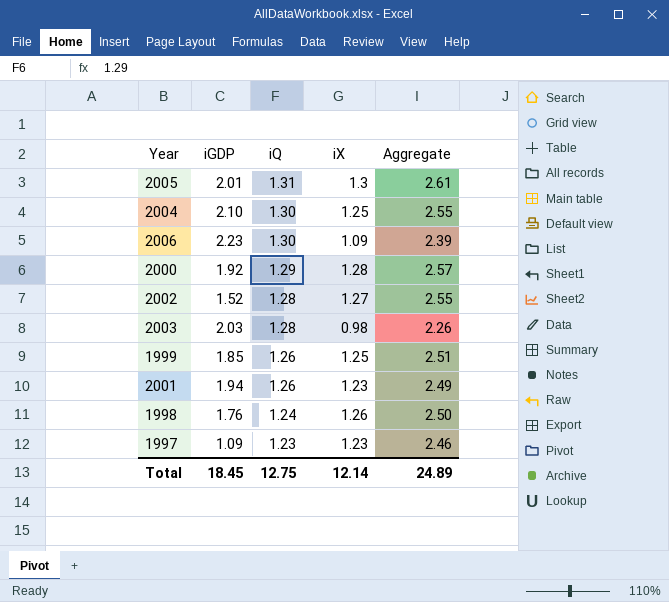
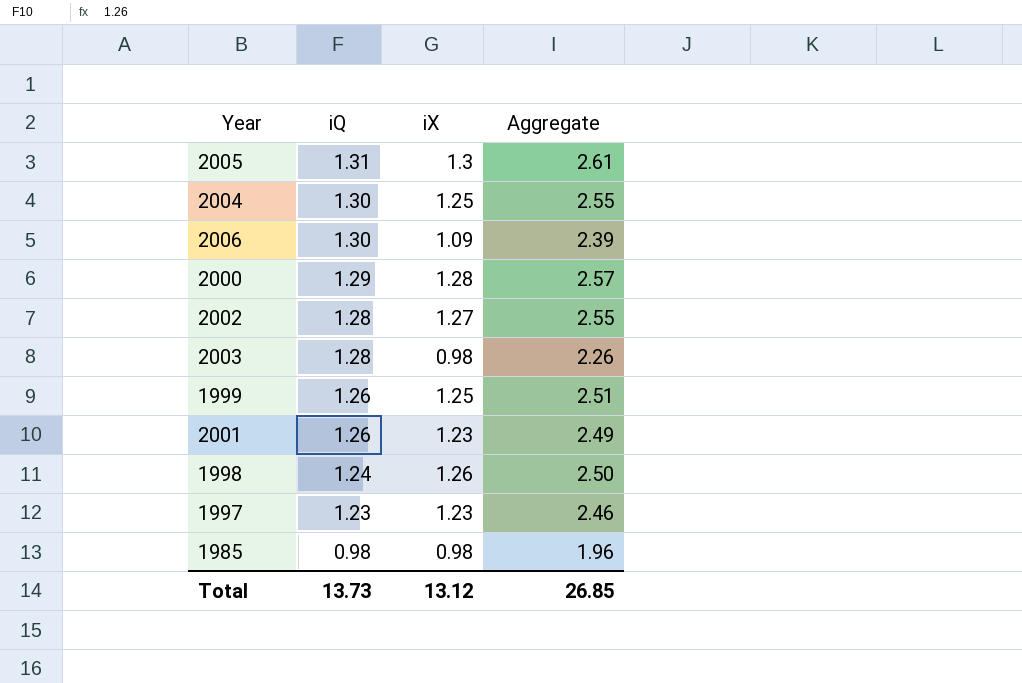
column iGDP | position: 2 -> none
row 1985: none -> 0.98 | 0.98 | 1.96
Total | iQ: 12.75 -> 13.73
Total | iX: 12.14 -> 13.12
Total | Aggregate: 24.89 -> 26.85

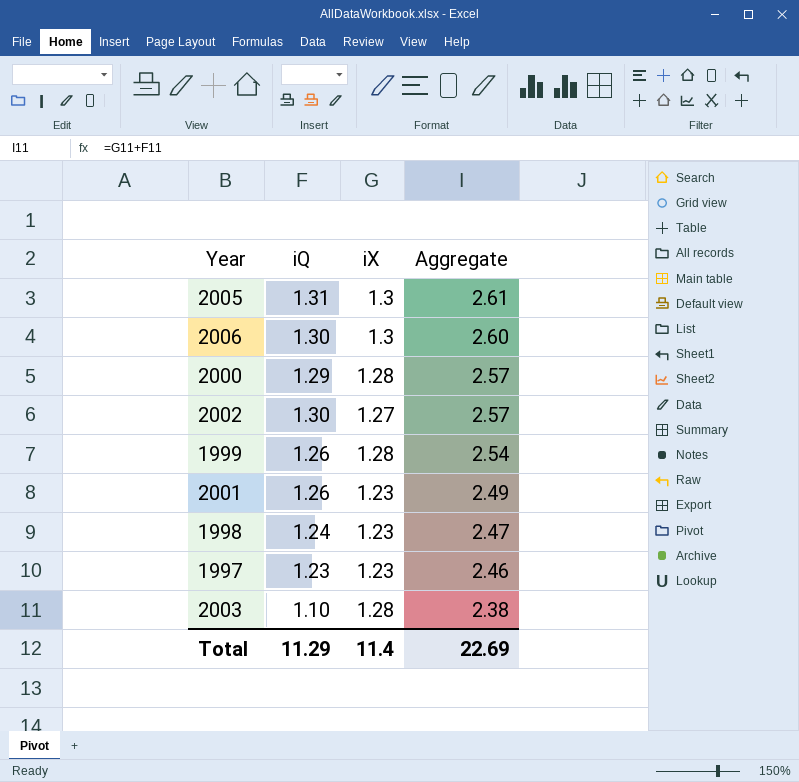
row order: iQ descending -> Aggregate descending
row 2004: 1.30 | 1.25 | 2.55 -> none
row 1985: 0.98 | 0.98 | 1.96 -> none
2006 | iX: 1.09 -> 1.3
2006 | Aggregate: 2.39 -> 2.60
2002 | iQ: 1.28 -> 1.30
2002 | Aggregate: 2.55 -> 2.57
1999 | iX: 1.25 -> 1.28
1999 | Aggregate: 2.51 -> 2.54
1998 | iX: 1.26 -> 1.23
1998 | Aggregate: 2.50 -> 2.47
2003 | iQ: 1.28 -> 1.10
2003 | iX: 0.98 -> 1.28
2003 | Aggregate: 2.26 -> 2.38
Total | iQ: 13.73 -> 11.29
Total | iX: 13.12 -> 11.4
Total | Aggregate: 26.85 -> 22.69

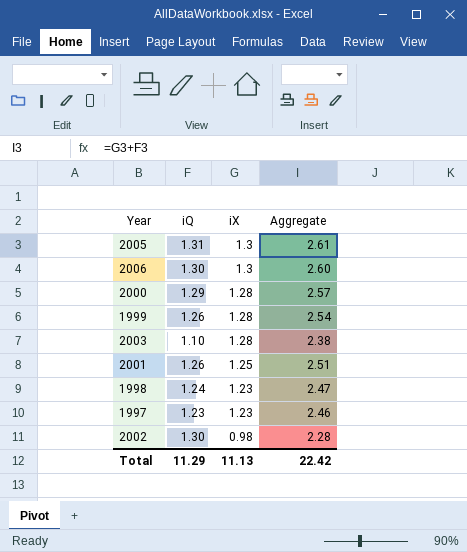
row order: Aggregate descending -> iX descending
2001 | iX: 1.23 -> 1.25
2001 | Aggregate: 2.49 -> 2.51
2002 | iX: 1.27 -> 0.98
2002 | Aggregate: 2.57 -> 2.28
Total | iX: 11.4 -> 11.13
Total | Aggregate: 22.69 -> 22.42

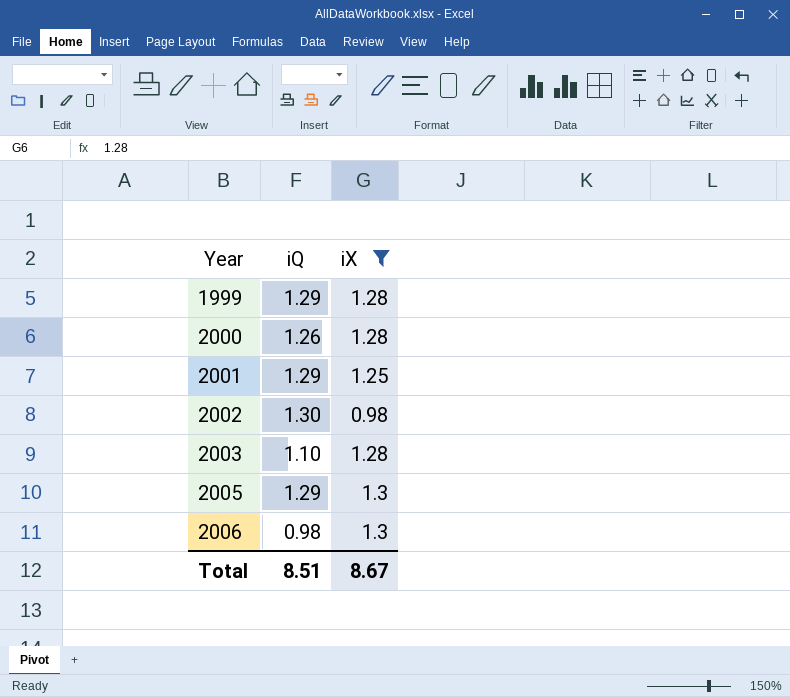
filter: none -> iX != 1.23
row order: iX descending -> Year ascending
column Aggregate | formula: [iQ] + [iX] -> none
1999 | iQ: 1.26 -> 1.29
2000 | iQ: 1.29 -> 1.26
2001 | iQ: 1.26 -> 1.29
2005 | iQ: 1.31 -> 1.29
2006 | iQ: 1.30 -> 0.98
Total | iQ: 11.29 -> 8.51
Total | iX: 11.13 -> 8.67

